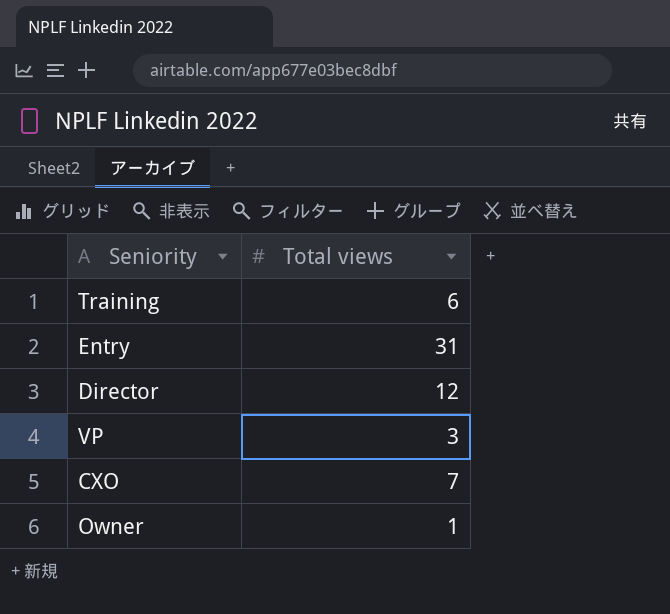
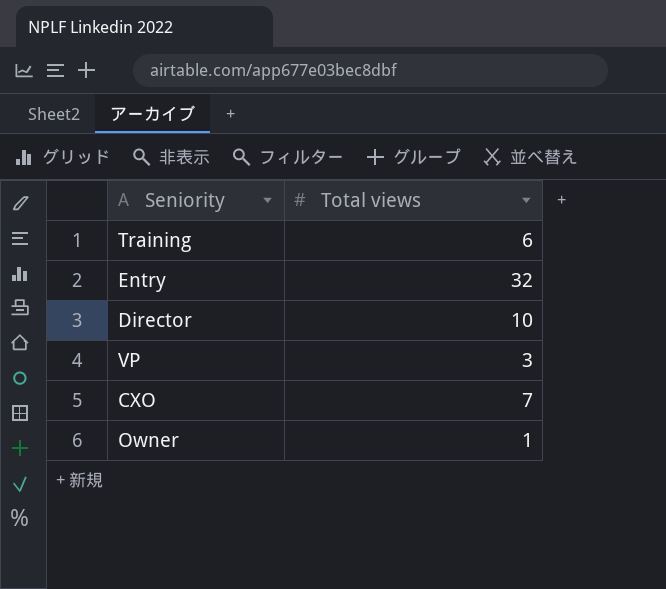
Entry | Total views: 31 -> 32
Director | Total views: 12 -> 10

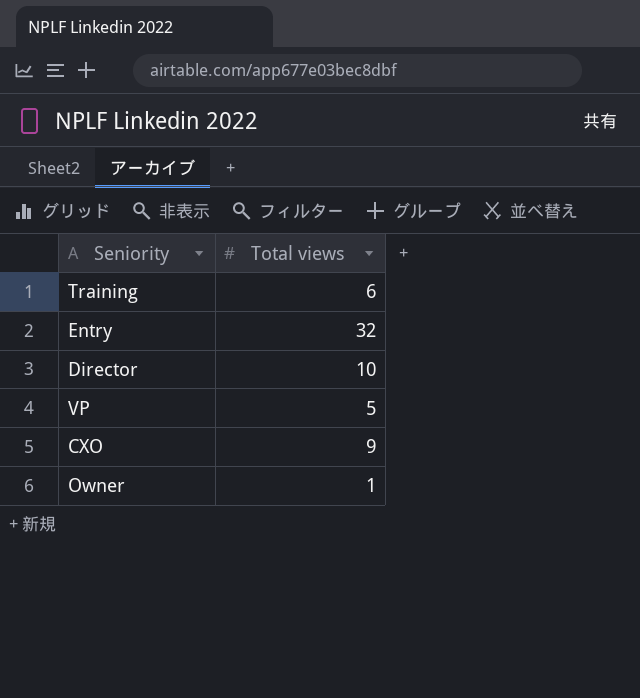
VP | Total views: 3 -> 5
CXO | Total views: 7 -> 9

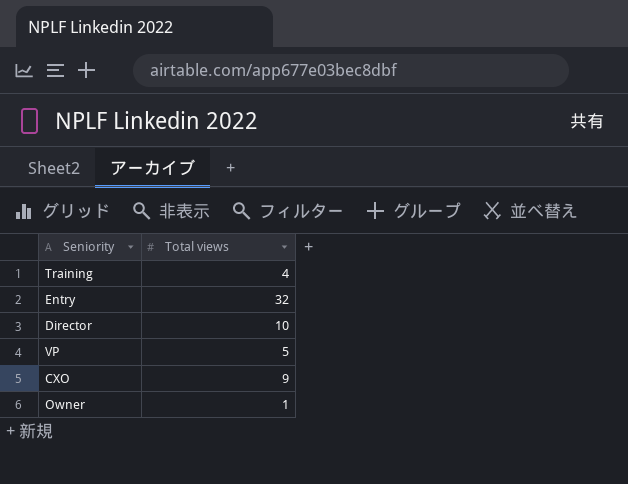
Training | Total views: 6 -> 4

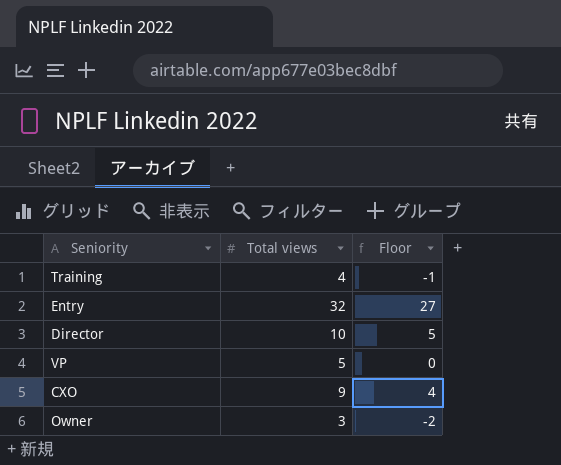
column Floor | formula: none -> [Total views] - 5
Owner | Total views: 1 -> 3

